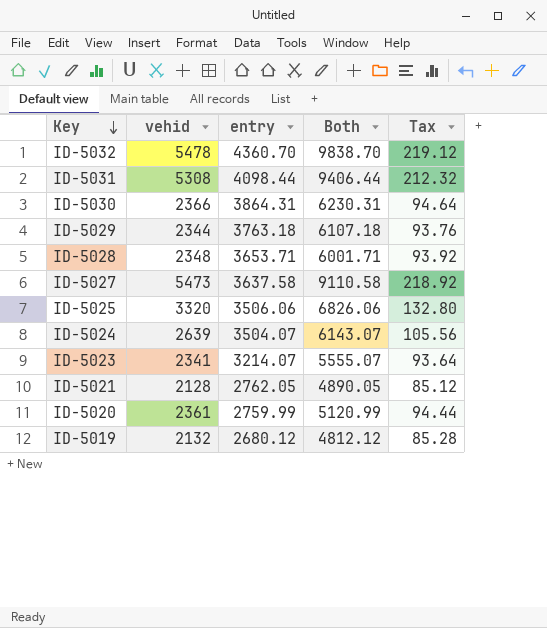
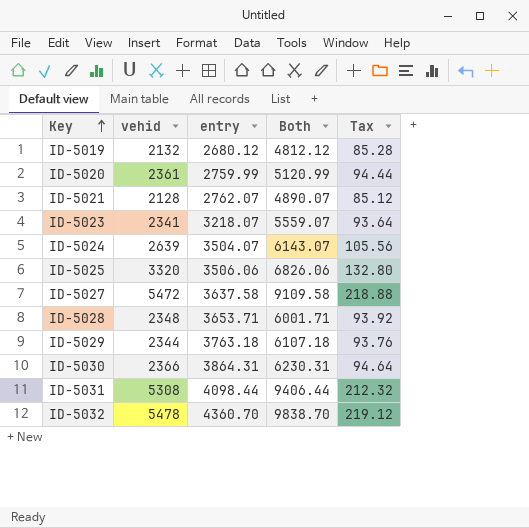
row order: Key descending -> Key ascending
ID-5021 | entry: 2762.05 -> 2762.07
ID-5021 | Both: 4890.05 -> 4890.07
ID-5023 | entry: 3214.07 -> 3218.07
ID-5023 | Both: 5555.07 -> 5559.07
ID-5027 | vehid: 5473 -> 5472
ID-5027 | Both: 9110.58 -> 9109.58
ID-5027 | Tax: 218.92 -> 218.88

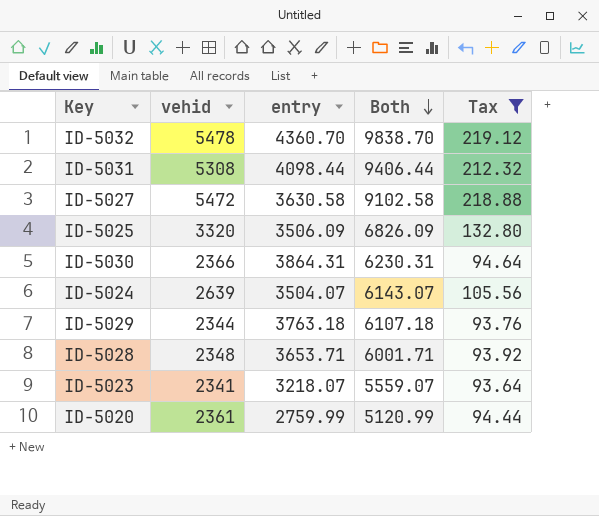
filter: none -> Tax >= 93.64
row order: Key ascending -> Both descending
ID-5027 | entry: 3637.58 -> 3630.58
ID-5027 | Both: 9109.58 -> 9102.58
ID-5025 | entry: 3506.06 -> 3506.09
ID-5025 | Both: 6826.06 -> 6826.09

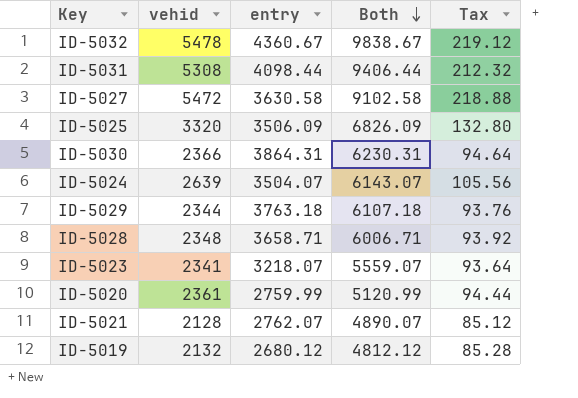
filter: Tax >= 93.64 -> none
ID-5032 | entry: 4360.70 -> 4360.67
ID-5032 | Both: 9838.70 -> 9838.67
ID-5028 | entry: 3653.71 -> 3658.71
ID-5028 | Both: 6001.71 -> 6006.71

